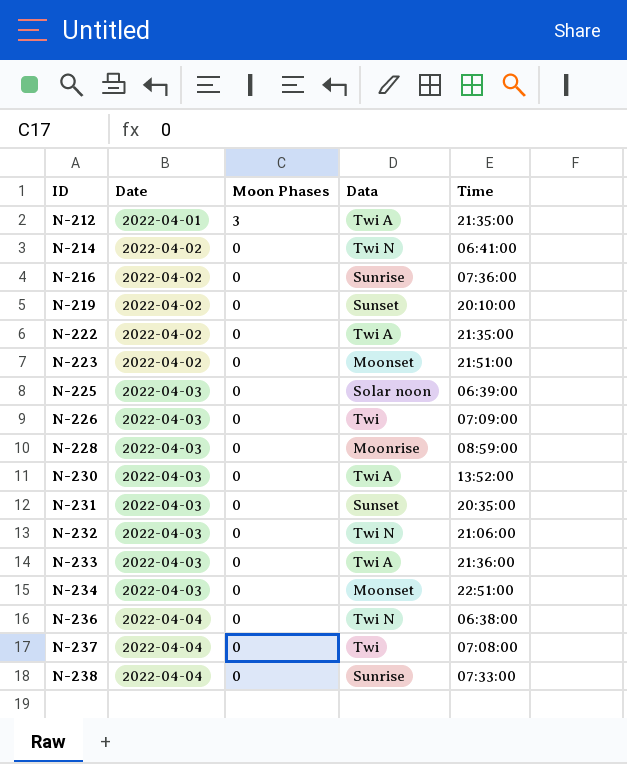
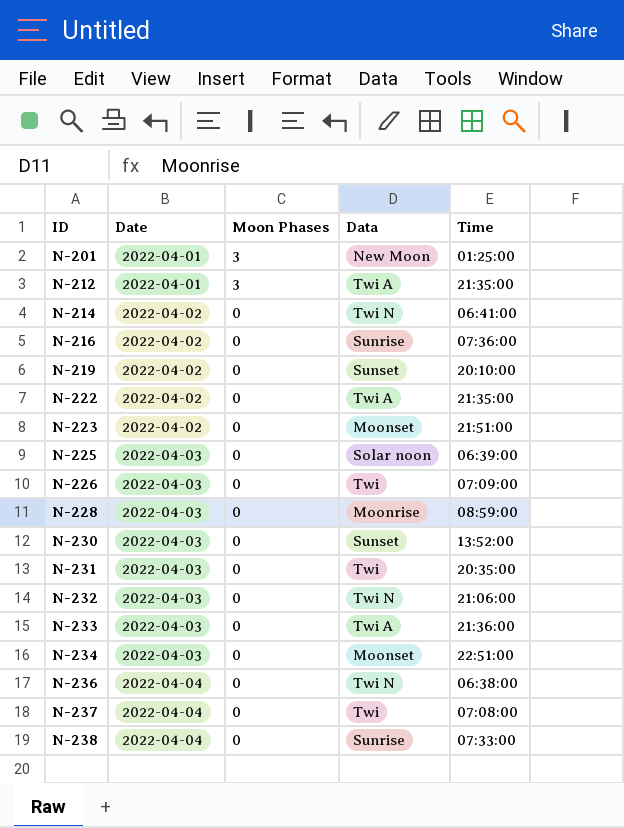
row N-201: none -> 2022-04-01 | 3 | New Moon | 01:25:00
N-230 | Data: Twi A -> Sunset
N-231 | Data: Sunset -> Twi

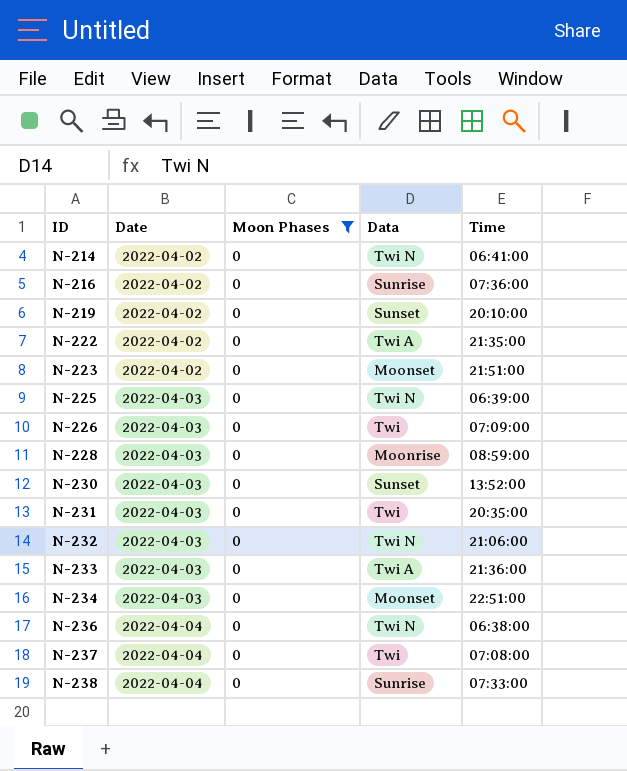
filter: none -> Moon Phases = 0
N-225 | Data: Solar noon -> Twi N

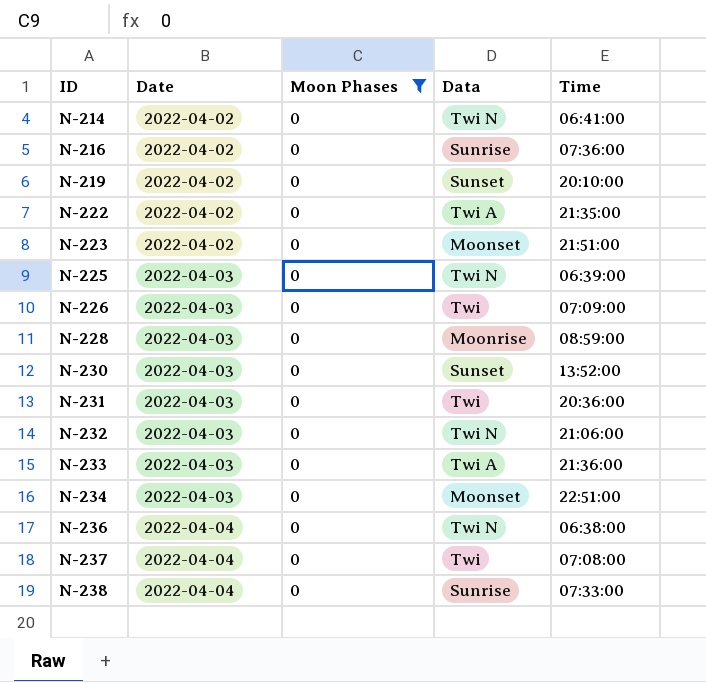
N-231 | Time: 20:35:00 -> 20:36:00

